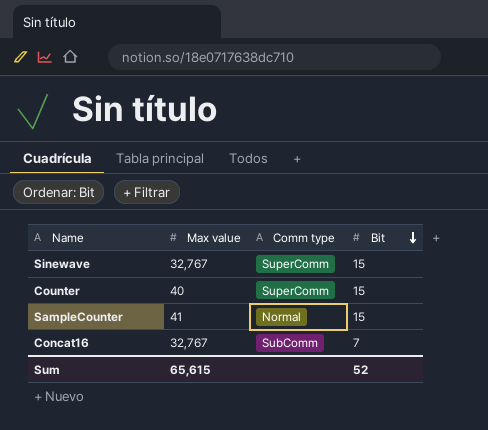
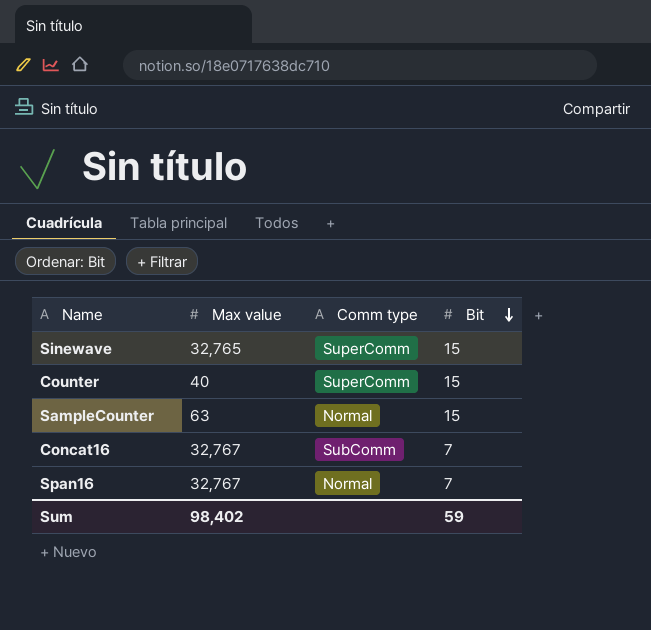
Sinewave | Max value: 32,767 -> 32,765
SampleCounter | Max value: 41 -> 63
row Span16: none -> 32,767 | Normal | 7
Sum | Max value: 65,615 -> 98,402
Sum | Bit: 52 -> 59

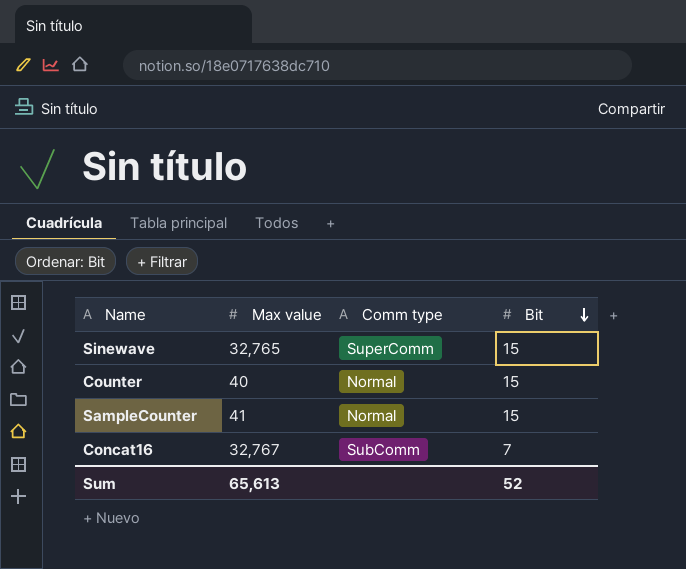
row Span16: 32,767 | Normal | 7 -> none
Counter | Comm type: SuperComm -> Normal
SampleCounter | Max value: 63 -> 41
Sum | Max value: 98,402 -> 65,613
Sum | Bit: 59 -> 52

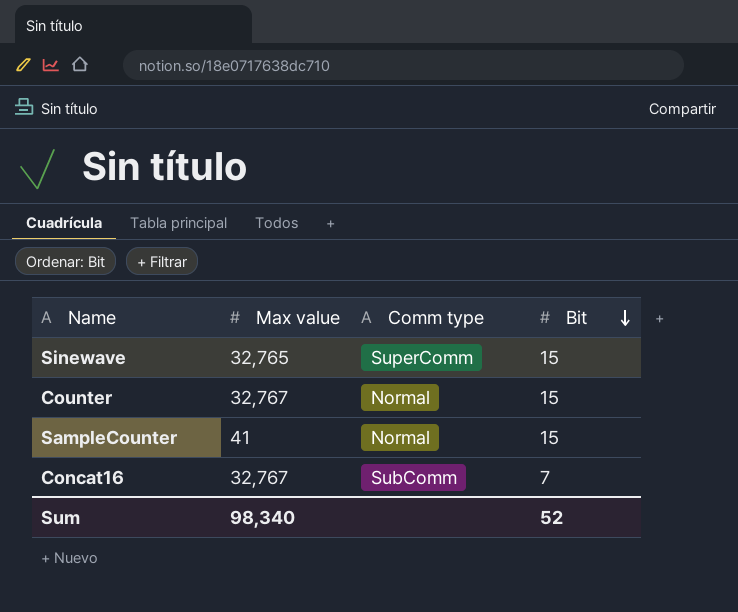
Counter | Max value: 40 -> 32,767
Sum | Max value: 65,613 -> 98,340

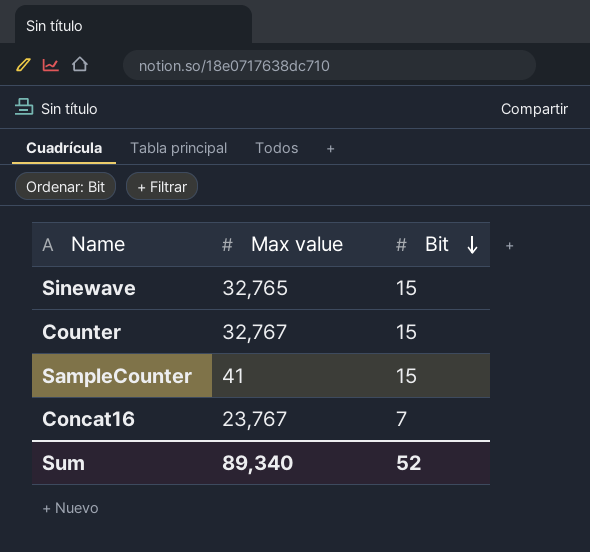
column Comm type | position: 3 -> none
Concat16 | Max value: 32,767 -> 23,767
Sum | Max value: 98,340 -> 89,340

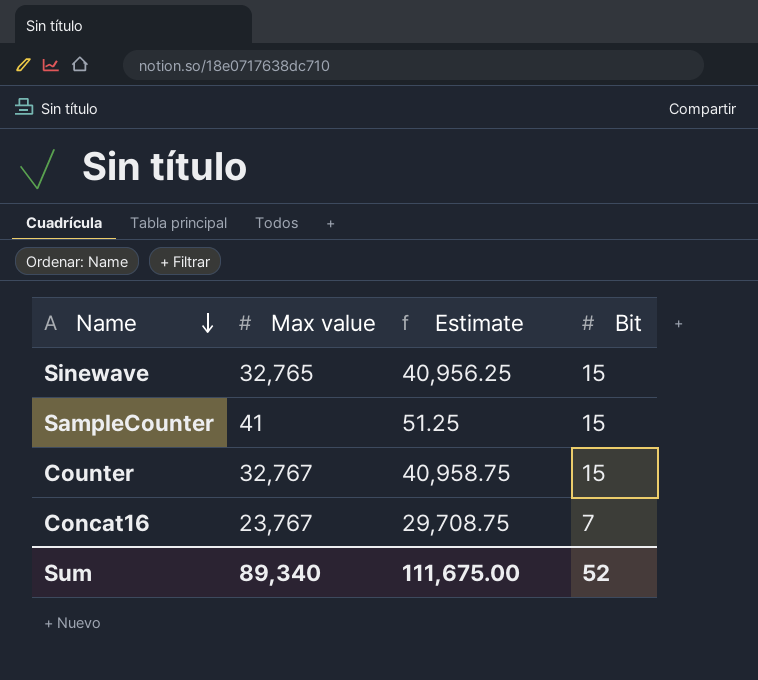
row order: Bit descending -> Name descending
column Estimate | formula: none -> [Max value] * 1.25

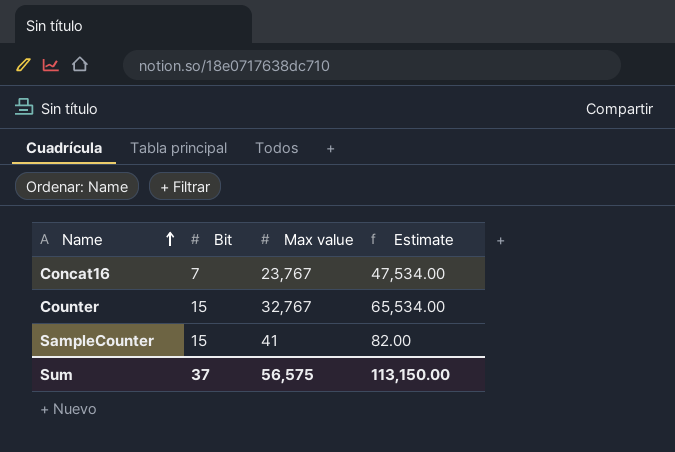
row order: Name descending -> Name ascending
column Bit | position: 4 -> 2
column Estimate | formula: [Max value] * 1.25 -> [Max value] * 2
row Sinewave: 32,765 | 40,956.25 | 15 -> none
Sum | Bit: 52 -> 37
Sum | Max value: 89,340 -> 56,575
Sum | Estimate: 111,675.00 -> 113,150.00

